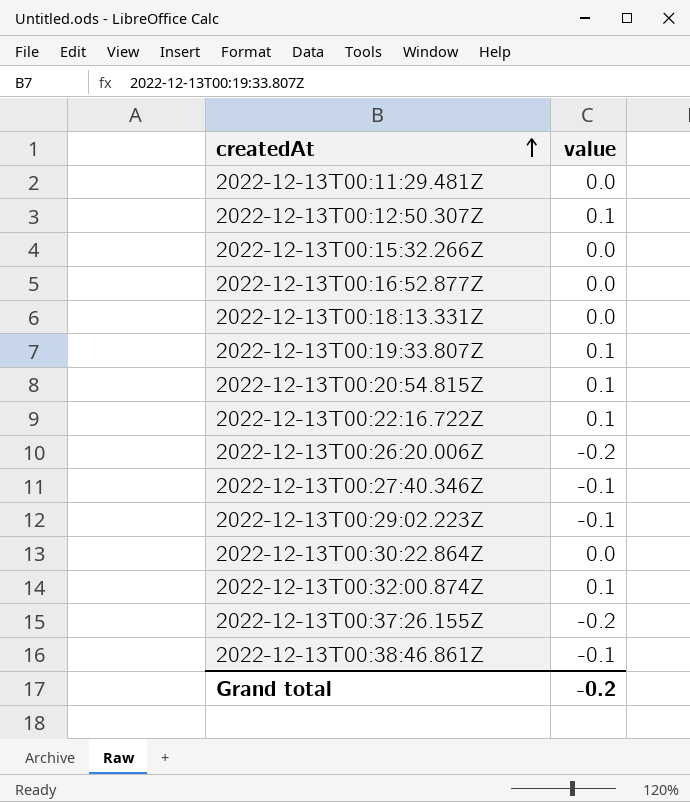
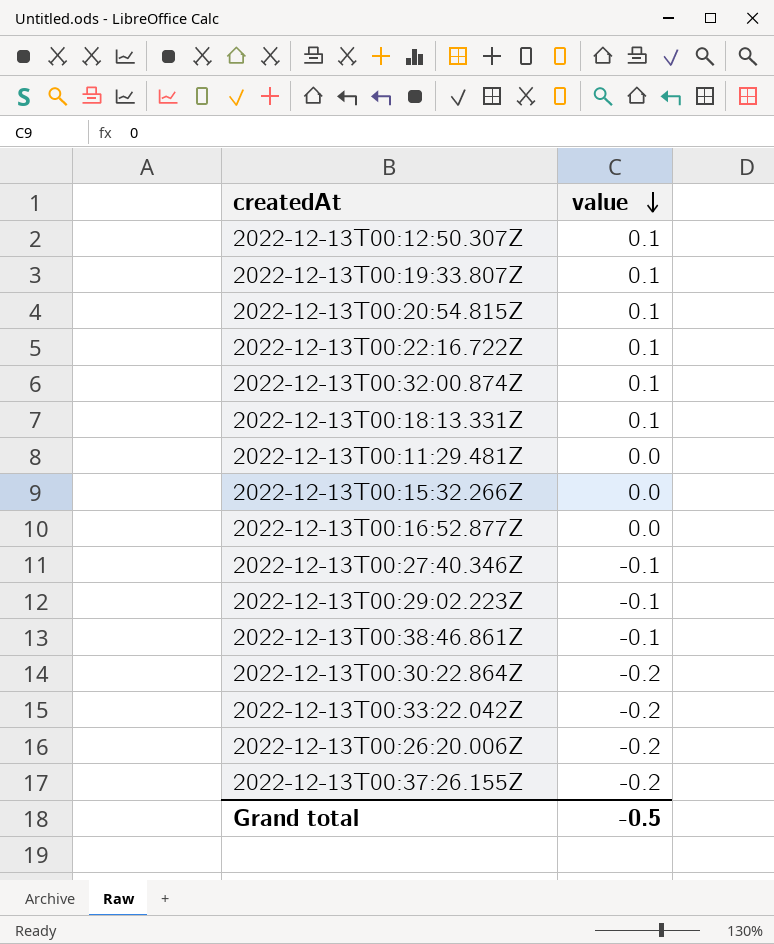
row order: createdAt ascending -> value descending
2022-12-13T00:18:13.331Z | value: 0.0 -> 0.1
2022-12-13T00:30:22.864Z | value: 0.0 -> -0.2
row 2022-12-13T00:33:22.042Z: none -> -0.2
Grand total | value: -0.2 -> -0.5

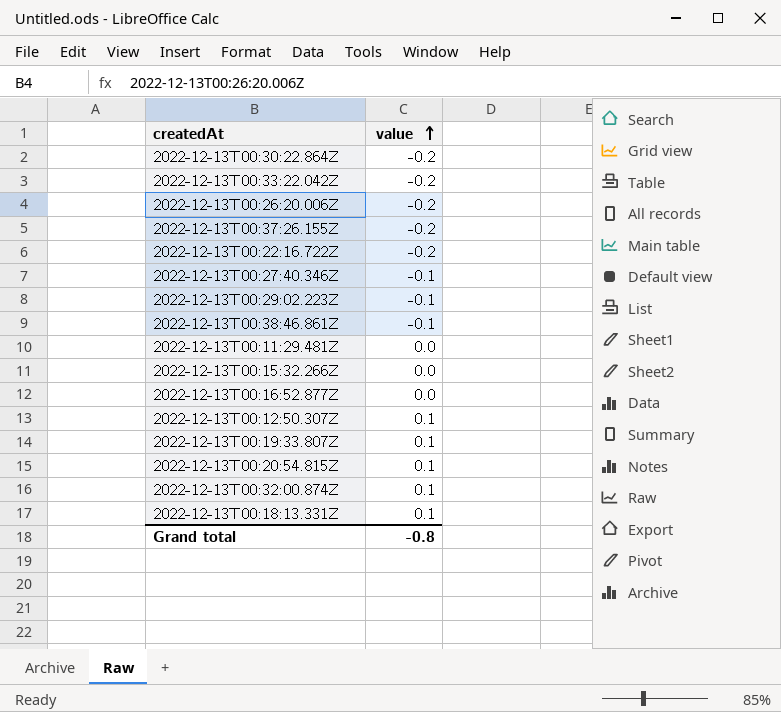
row order: value descending -> value ascending
2022-12-13T00:22:16.722Z | value: 0.1 -> -0.2
Grand total | value: -0.5 -> -0.8

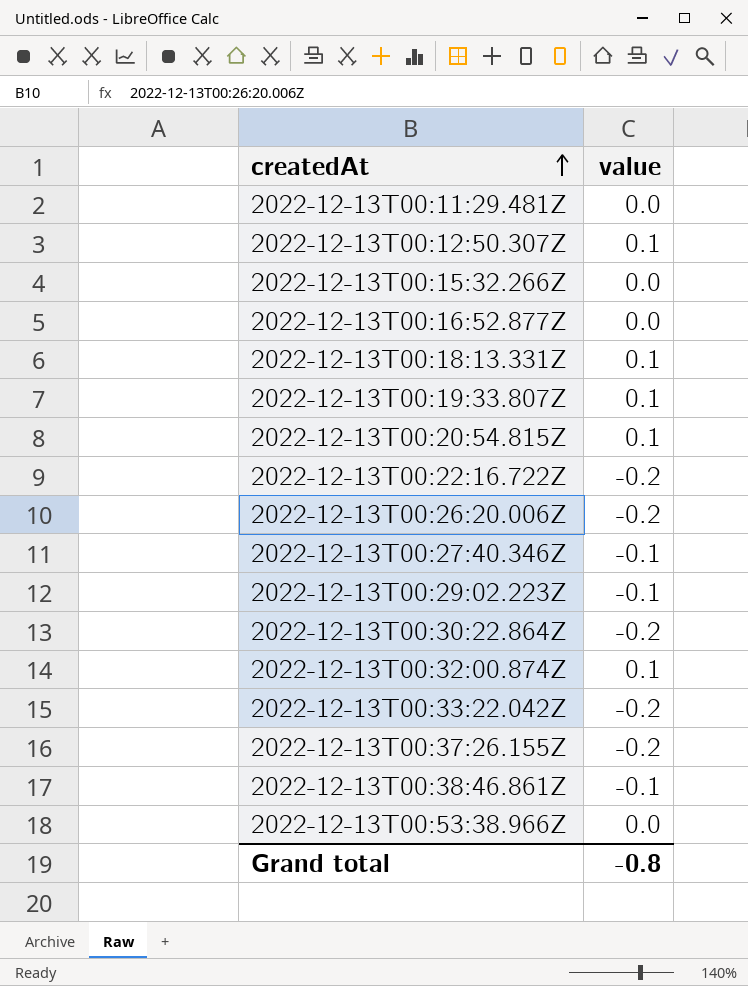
row order: value ascending -> createdAt ascending
row 2022-12-13T00:53:38.966Z: none -> 0.0

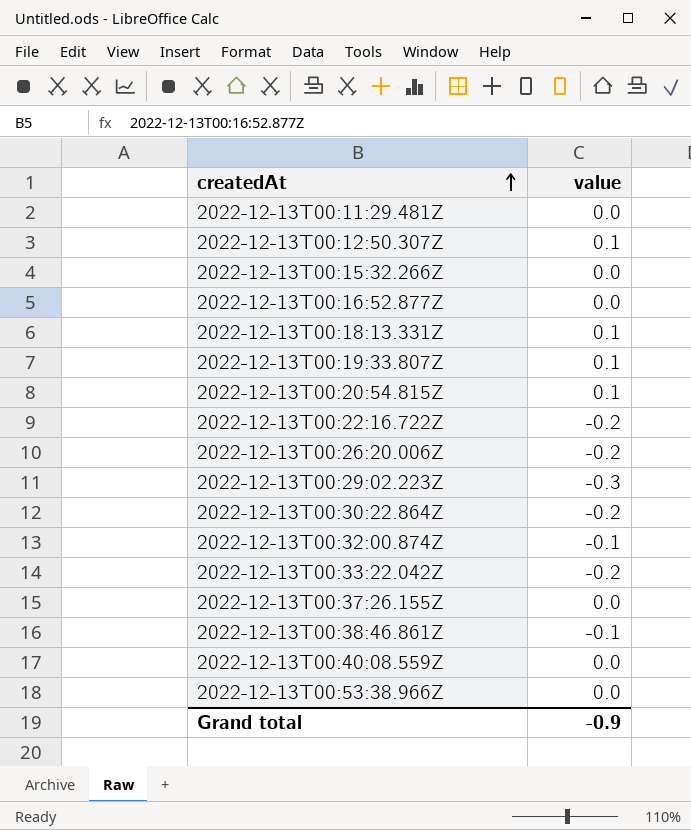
row 2022-12-13T00:27:40.346Z: -0.1 -> none
2022-12-13T00:29:02.223Z | value: -0.1 -> -0.3
2022-12-13T00:32:00.874Z | value: 0.1 -> -0.1
2022-12-13T00:37:26.155Z | value: -0.2 -> 0.0
row 2022-12-13T00:40:08.559Z: none -> 0.0
Grand total | value: -0.8 -> -0.9

